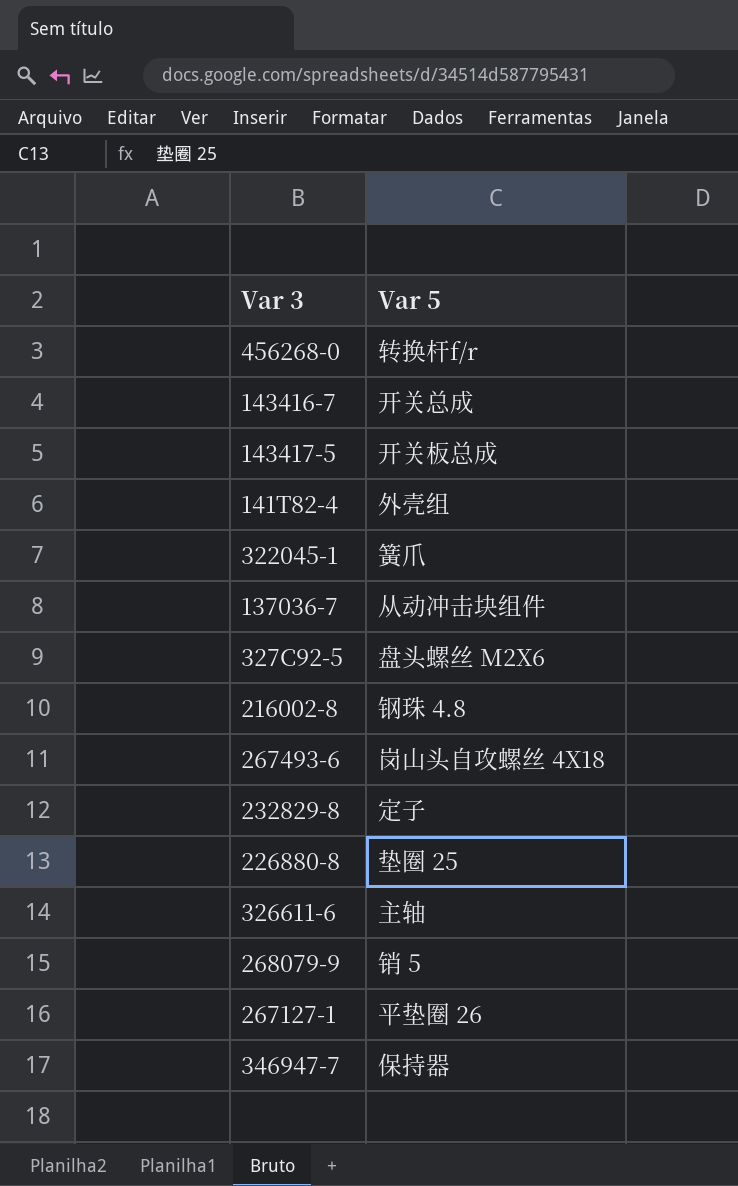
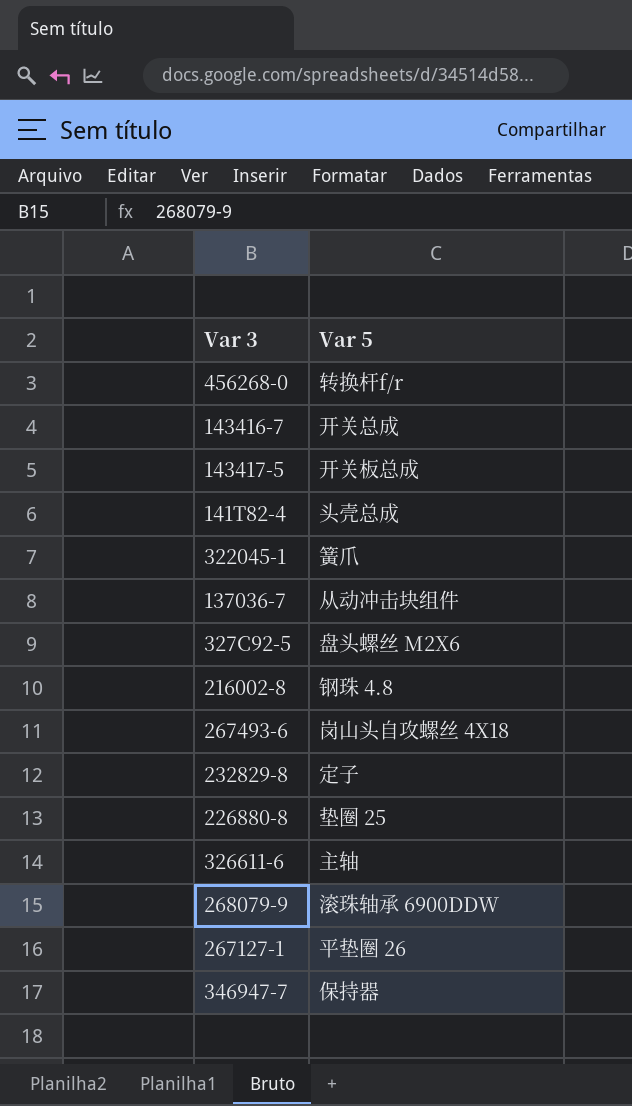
141T82-4 | Var 5: 外壳组 -> 头壳总成
268079-9 | Var 5: 销 5 -> 滚珠轴承 6900DDW

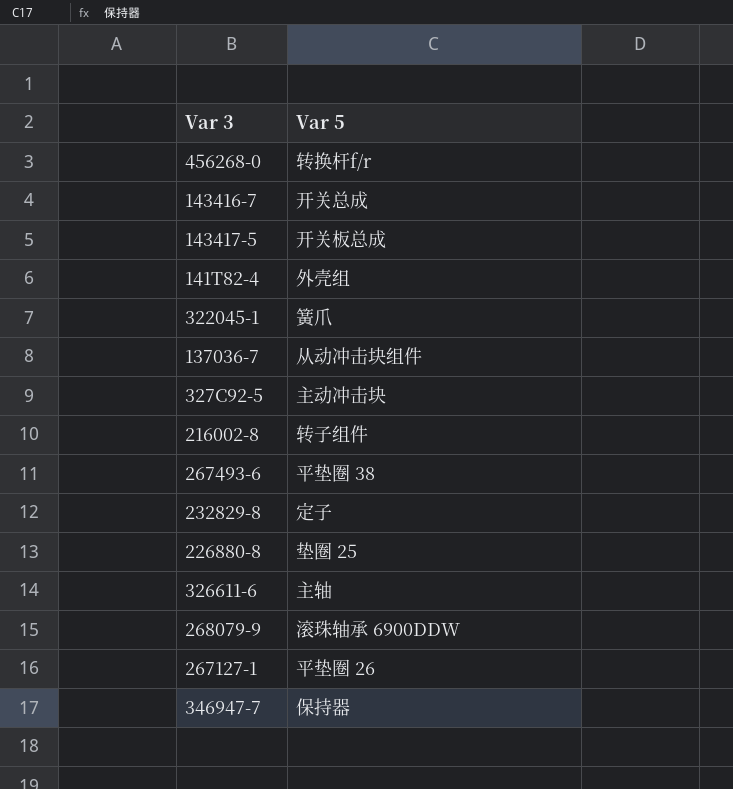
141T82-4 | Var 5: 头壳总成 -> 外壳组
327C92-5 | Var 5: 盘头螺丝 M2X6 -> 主动冲击块
216002-8 | Var 5: 钢珠 4.8 -> 转子组件
267493-6 | Var 5: 岗山头自攻螺丝 4X18 -> 平垫圈 38

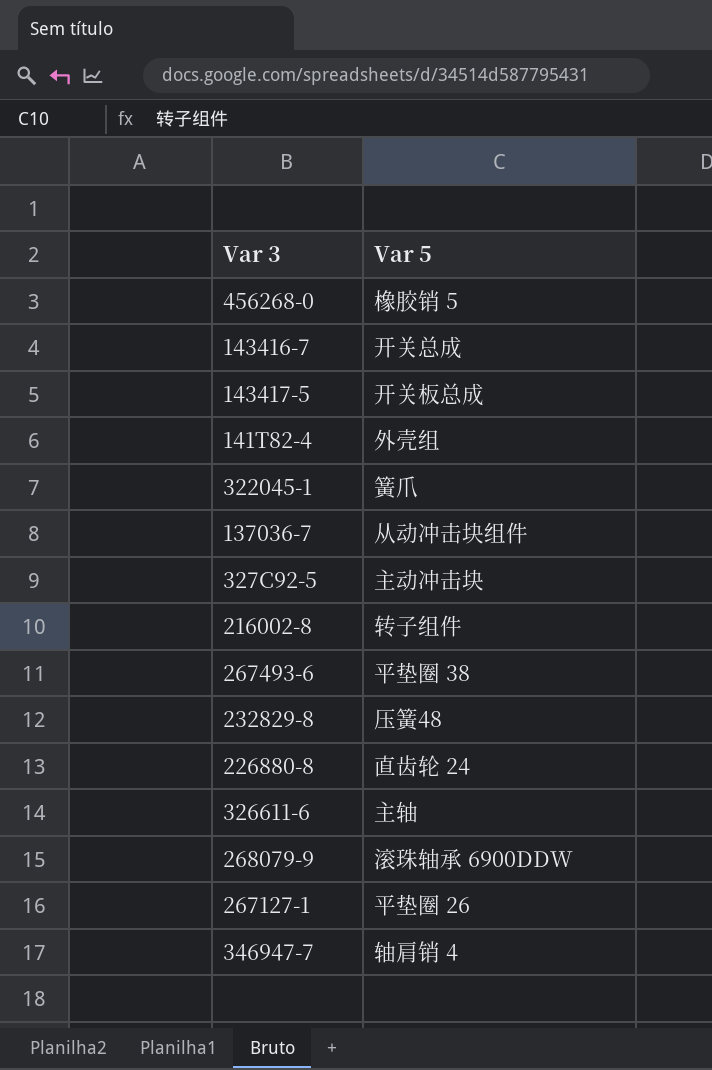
456268-0 | Var 5: 转换杆f/r -> 橡胶销 5
232829-8 | Var 5: 定子 -> 压簧48
226880-8 | Var 5: 垫圈 25 -> 直齿轮 24
346947-7 | Var 5: 保持器 -> 轴肩销 4

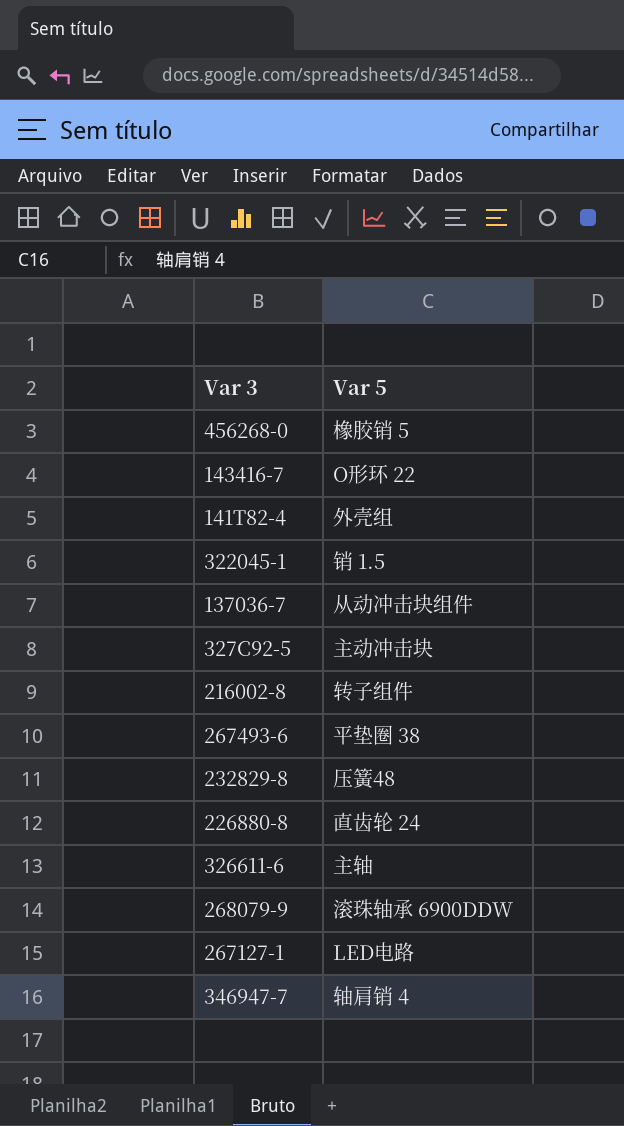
row 143417-5: 开关板总成 -> none
143416-7 | Var 5: 开关总成 -> O形环 22
322045-1 | Var 5: 簧爪 -> 销 1.5
267127-1 | Var 5: 平垫圈 26 -> LED电路

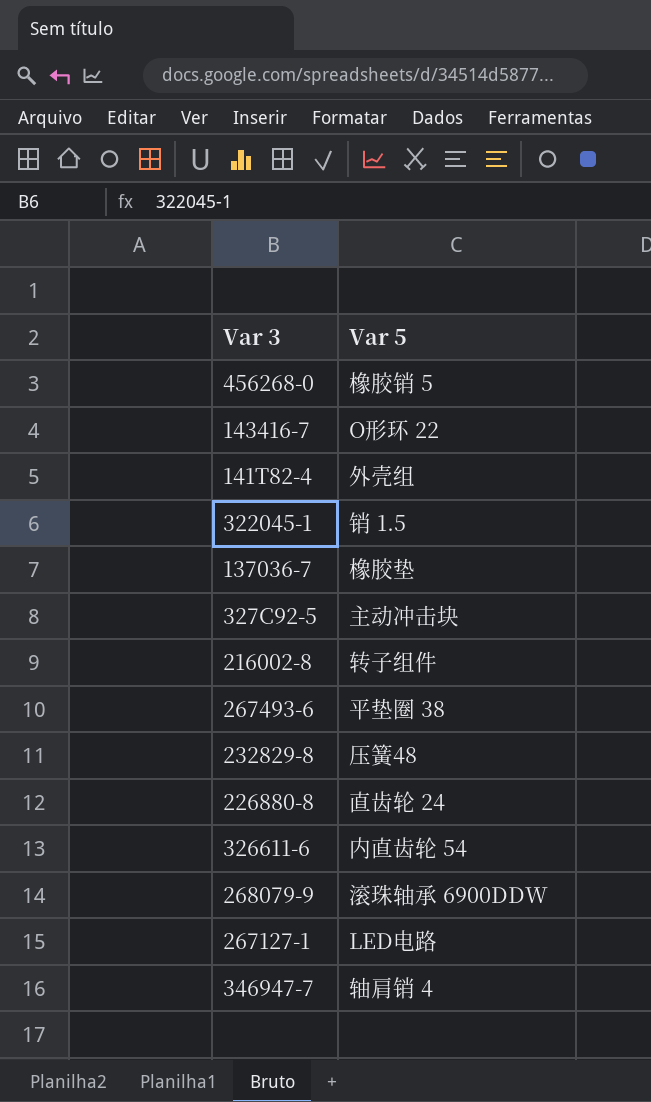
137036-7 | Var 5: 从动冲击块组件 -> 橡胶垫
326611-6 | Var 5: 主轴 -> 内直齿轮 54

